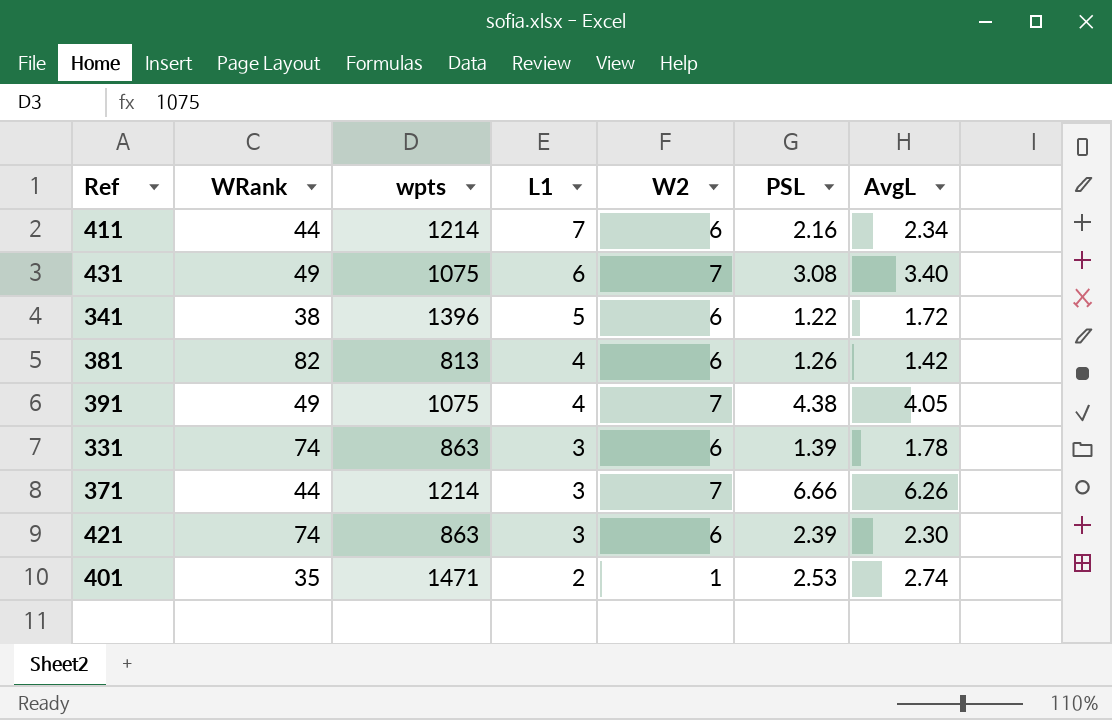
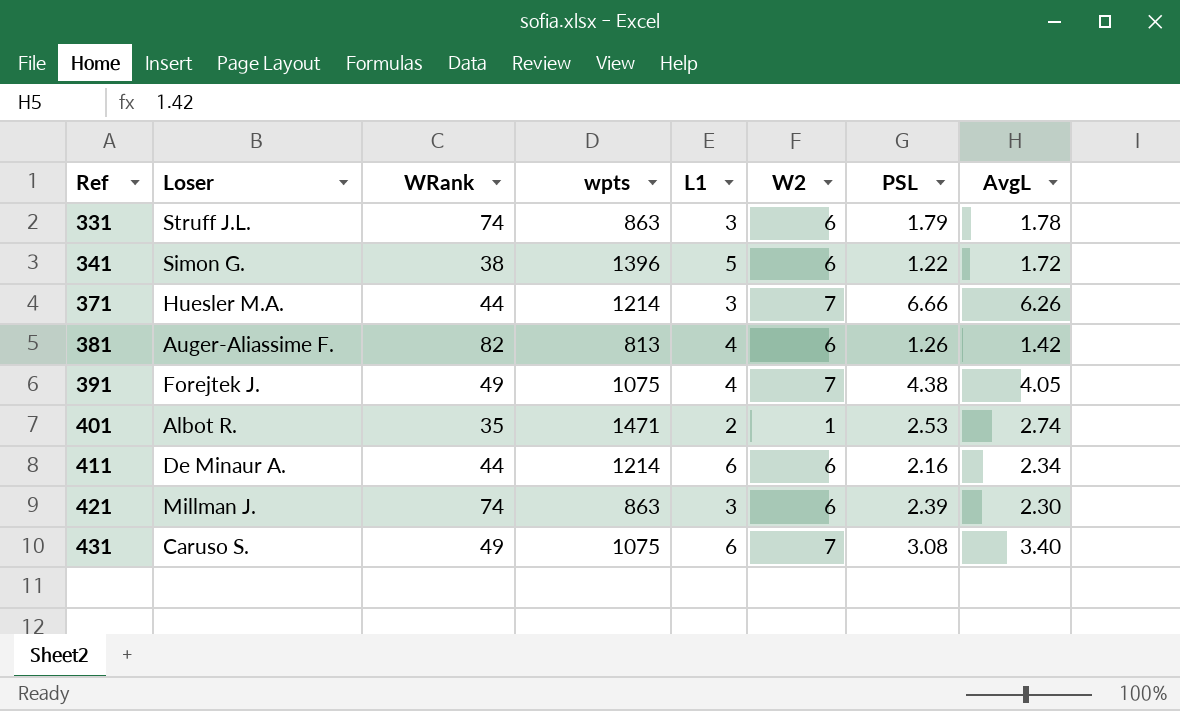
row order: L1 descending -> Ref ascending
column Loser | position: none -> 2
331 | PSL: 1.39 -> 1.79
411 | L1: 7 -> 6

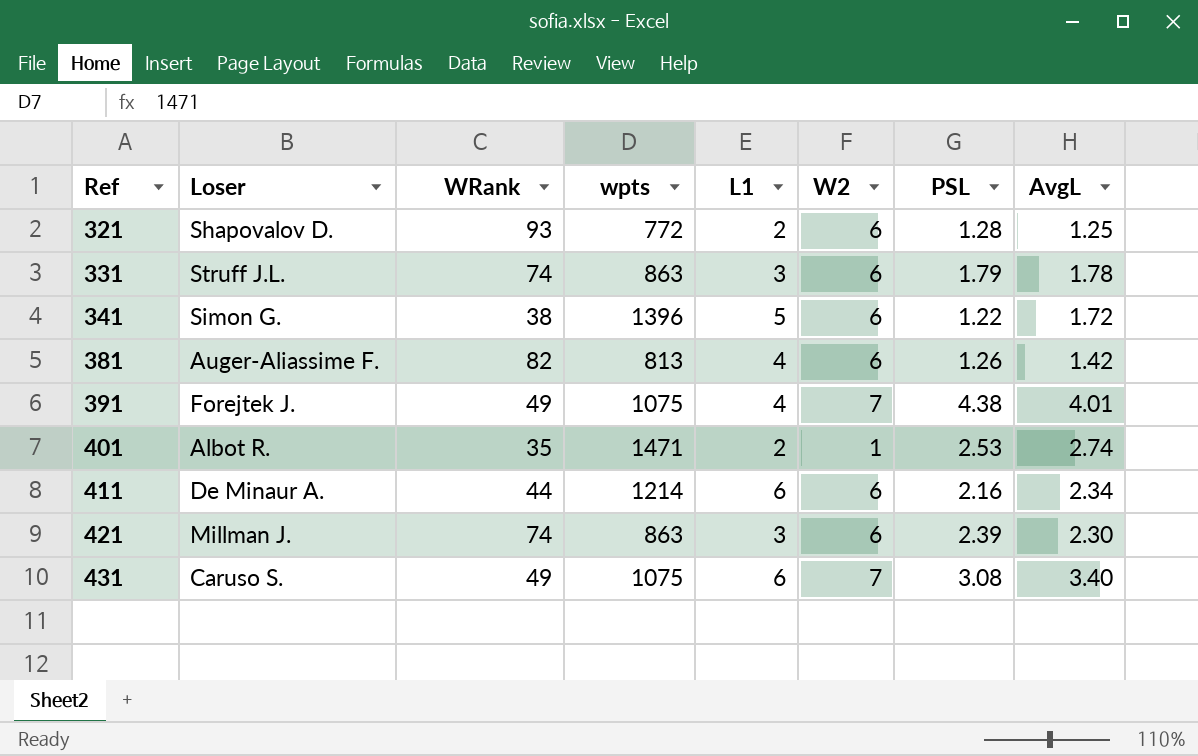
row 371: Huesler M.A. | 44 | 1214 | 3 | 7 | 6.66 | 6.26 -> none
row 321: none -> Shapovalov D. | 93 | 772 | 2 | 6 | 1.28 | 1.25
391 | AvgL: 4.05 -> 4.01

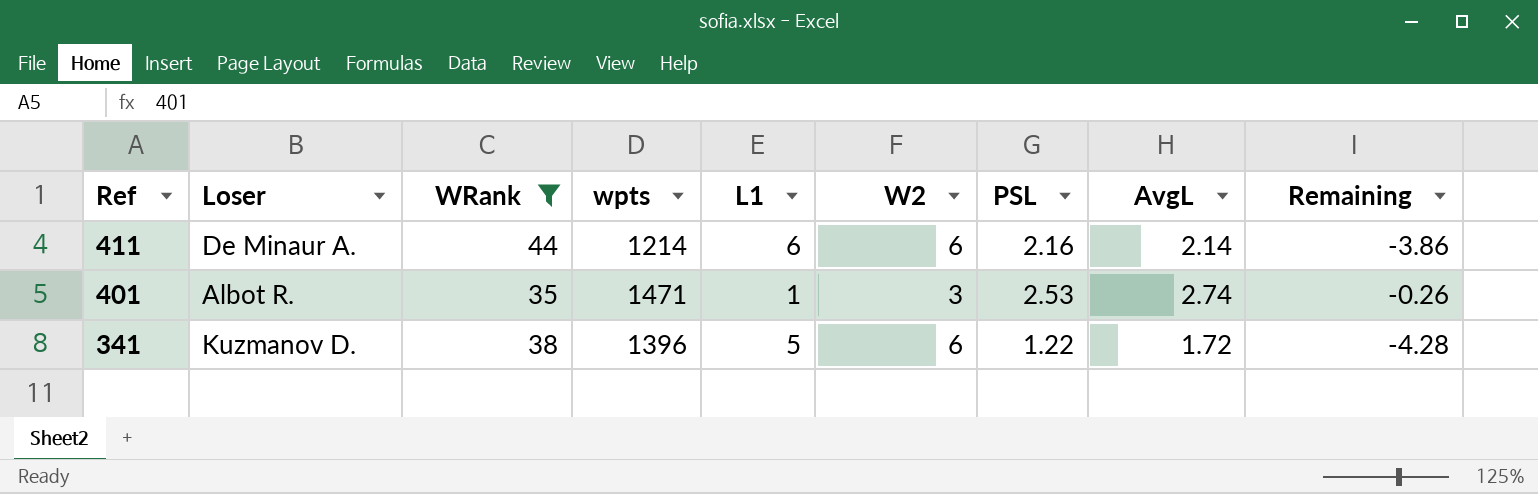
filter: none -> WRank <= 44
row order: Ref ascending -> Ref descending
column Remaining | formula: none -> [AvgL] - [W2]
411 | AvgL: 2.34 -> 2.14
401 | L1: 2 -> 1
401 | W2: 1 -> 3
341 | Loser: Simon G. -> Kuzmanov D.

